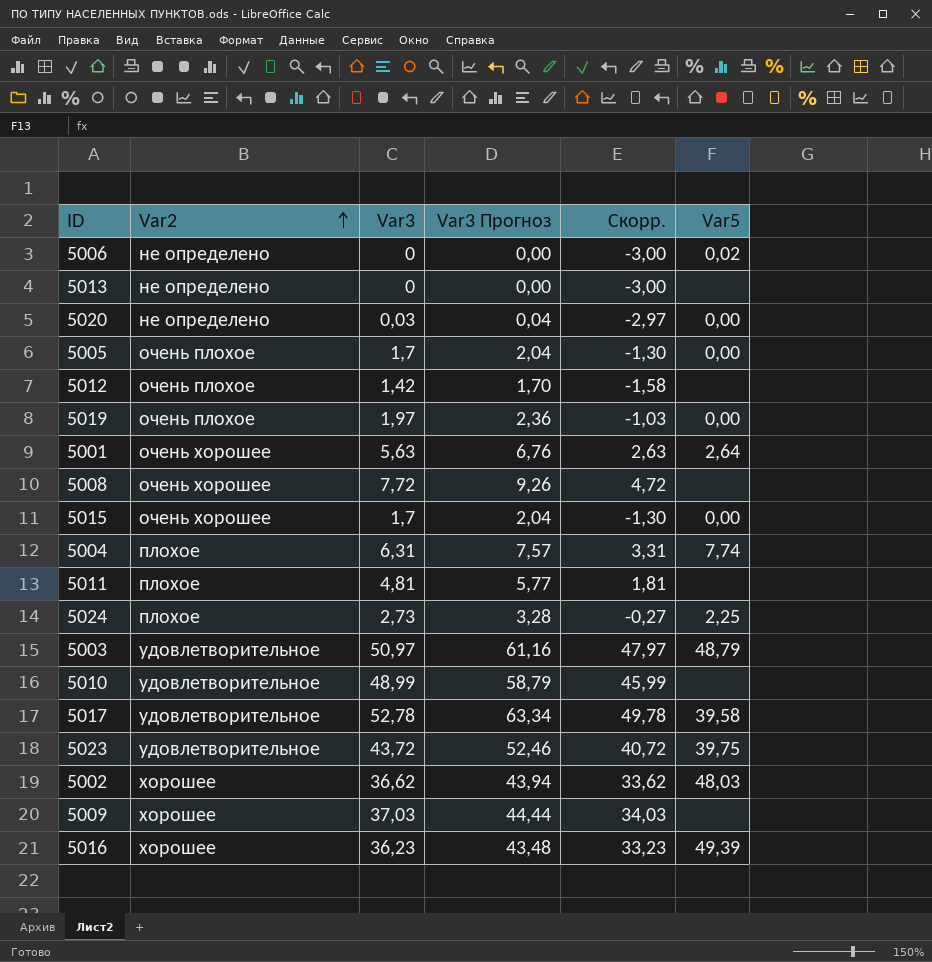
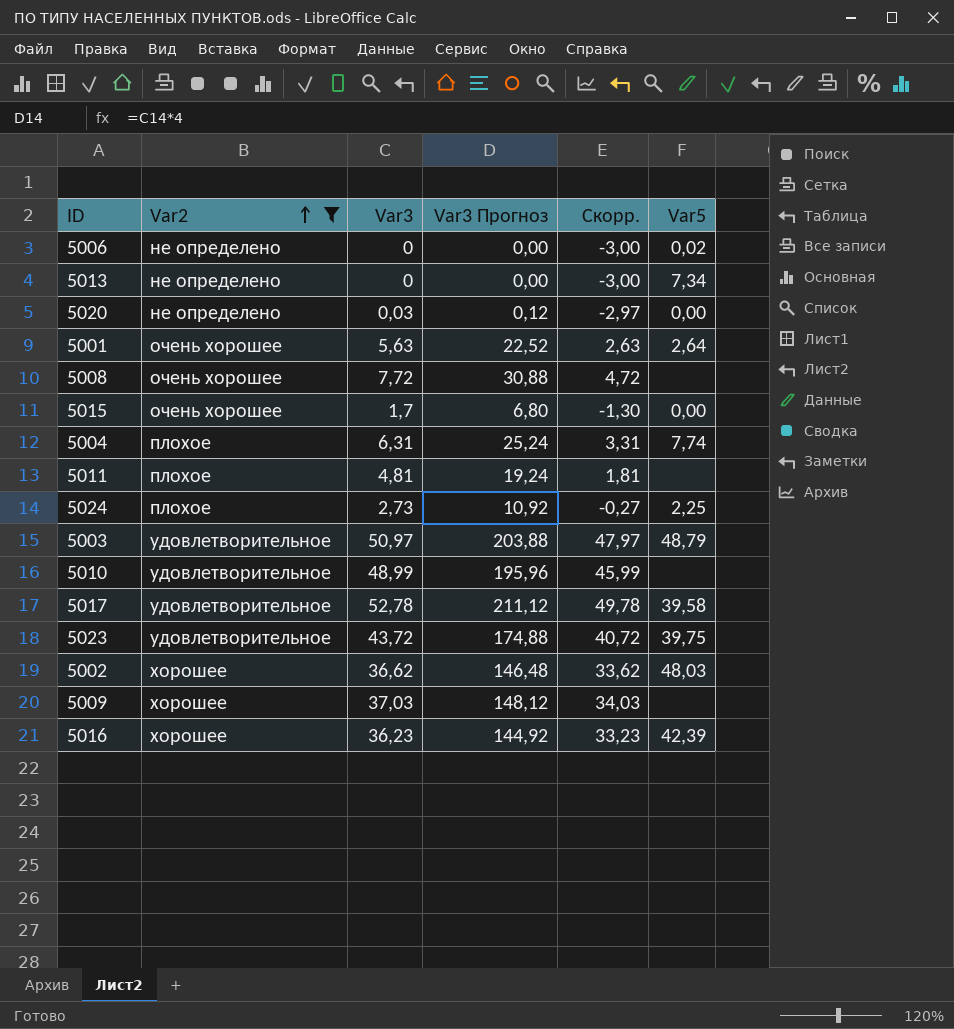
filter: none -> Var2 != очень плохое
column Var3 Прогноз | formula: [Var3] * 1,2 -> [Var3] * 4
5013 | Var5: none -> 7,34
5016 | Var5: 49,39 -> 42,39

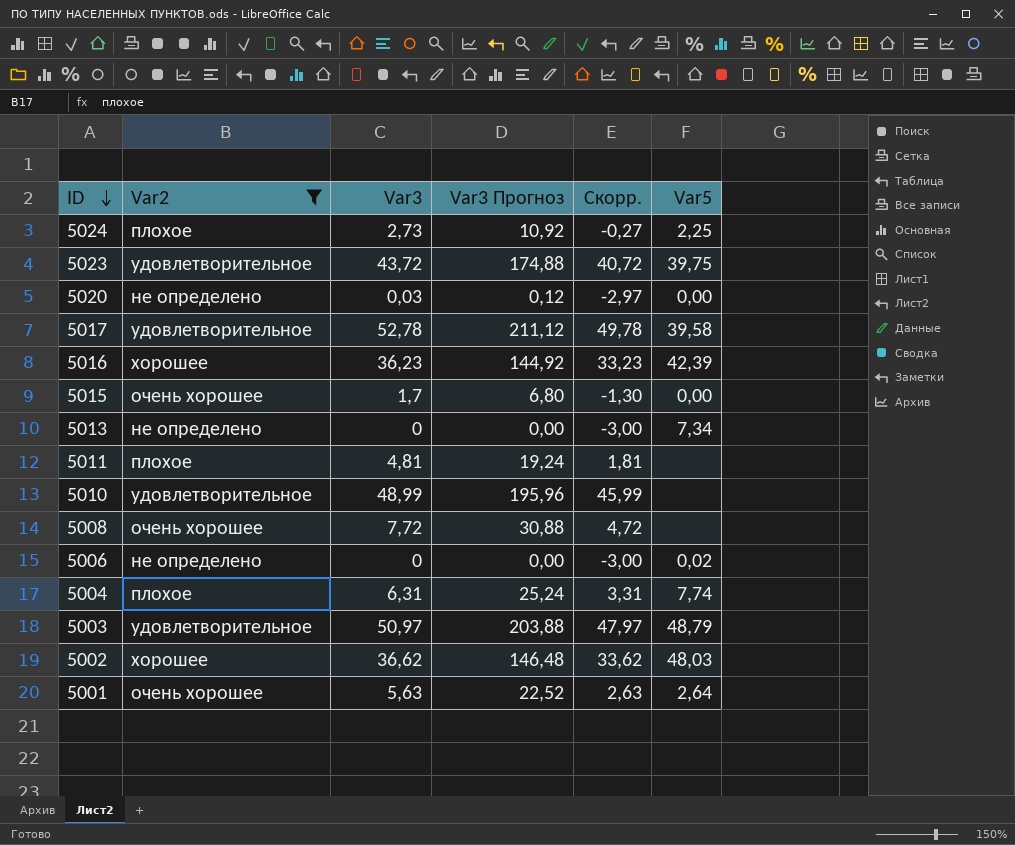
row order: Var2 ascending -> ID descending
row 5009: хорошее | 37,03 | 148,12 | 34,03 | none -> none

